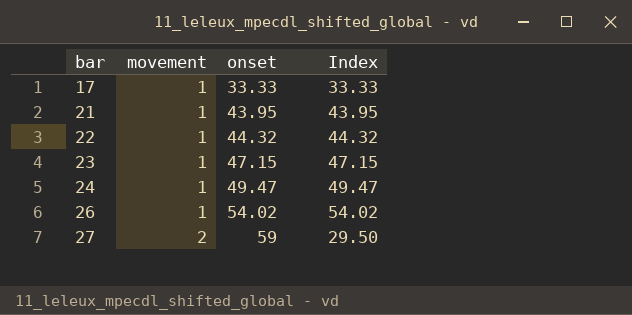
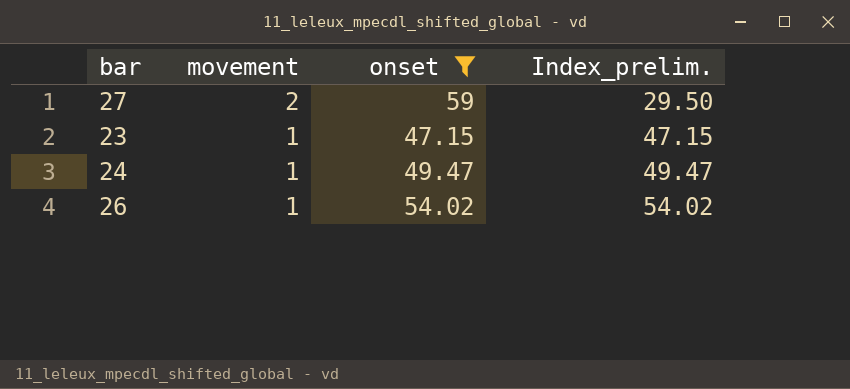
filter: none -> onset >= 47.15
row order: bar ascending -> movement descending
column name: Index -> Index_prelim.

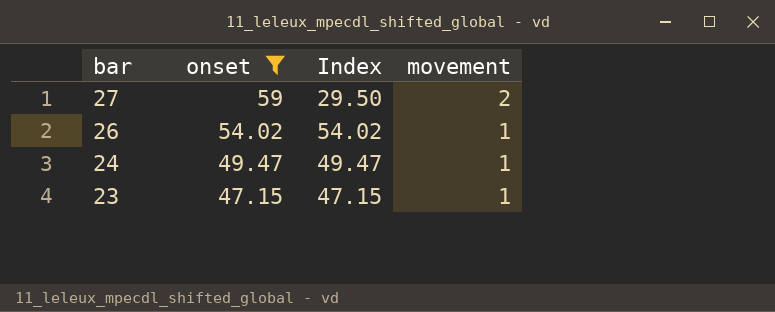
row order: movement descending -> bar descending
column name: Index_prelim. -> Index
column movement | position: 2 -> 4

